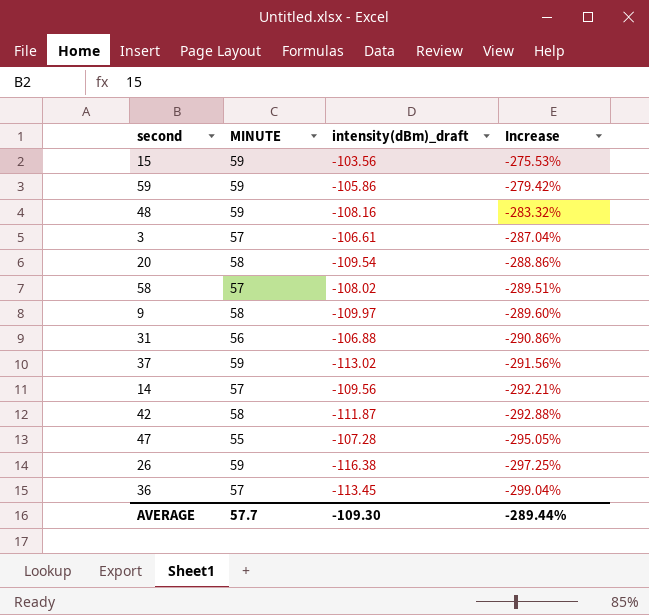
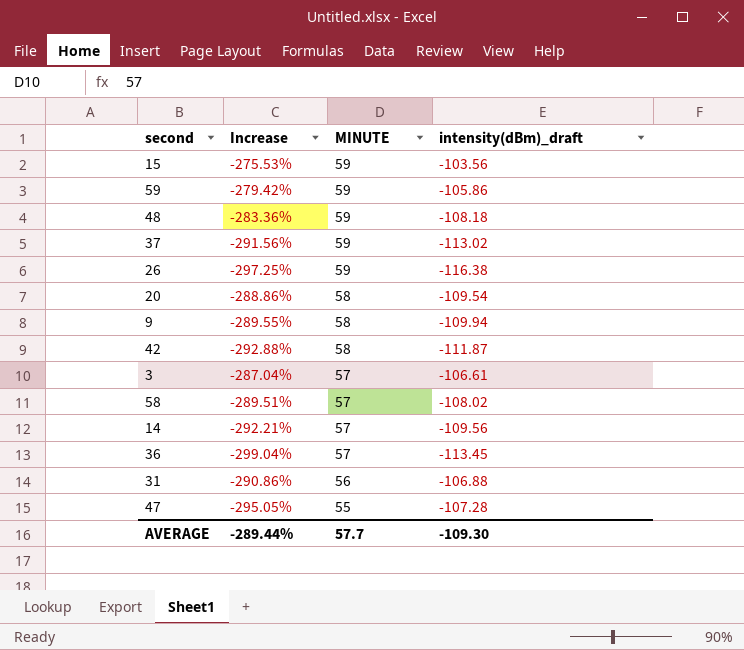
row order: Increase descending -> MINUTE descending
column Increase | position: 4 -> 2
48 | Increase: -283.32% -> -283.36%
48 | intensity(dBm)_draft: -108.16 -> -108.18
9 | Increase: -289.60% -> -289.55%
9 | intensity(dBm)_draft: -109.97 -> -109.94

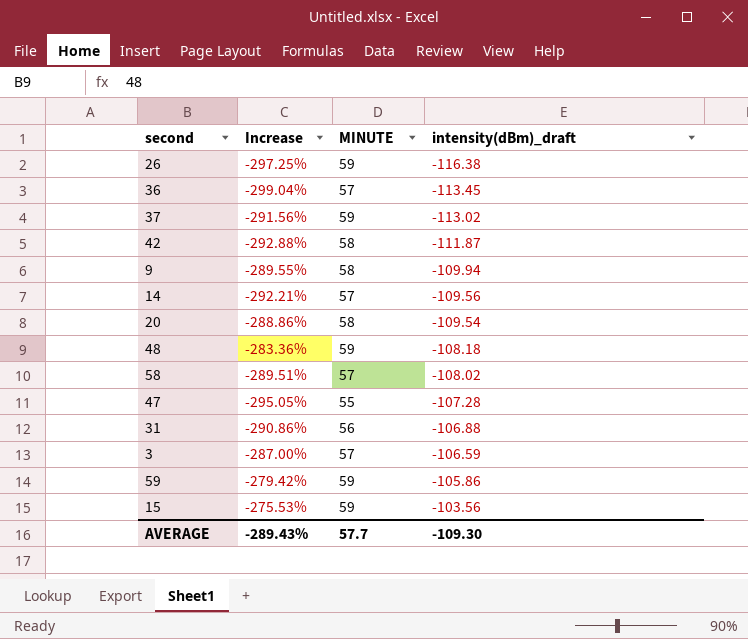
row order: MINUTE descending -> intensity(dBm)_draft ascending
3 | Increase: -287.04% -> -287.00%
3 | intensity(dBm)_draft: -106.61 -> -106.59
AVERAGE | Increase: -289.44% -> -289.43%

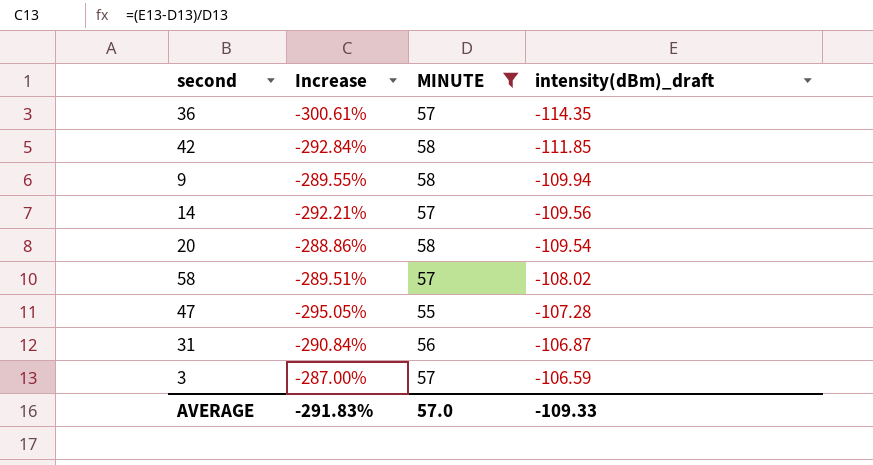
filter: none -> MINUTE != 59
36 | Increase: -299.04% -> -300.61%
36 | intensity(dBm)_draft: -113.45 -> -114.35
42 | Increase: -292.88% -> -292.84%
42 | intensity(dBm)_draft: -111.87 -> -111.85
31 | Increase: -290.86% -> -290.84%
31 | intensity(dBm)_draft: -106.88 -> -106.87
AVERAGE | Increase: -289.43% -> -291.83%
AVERAGE | MINUTE: 57.7 -> 57.0
AVERAGE | intensity(dBm)_draft: -109.30 -> -109.33

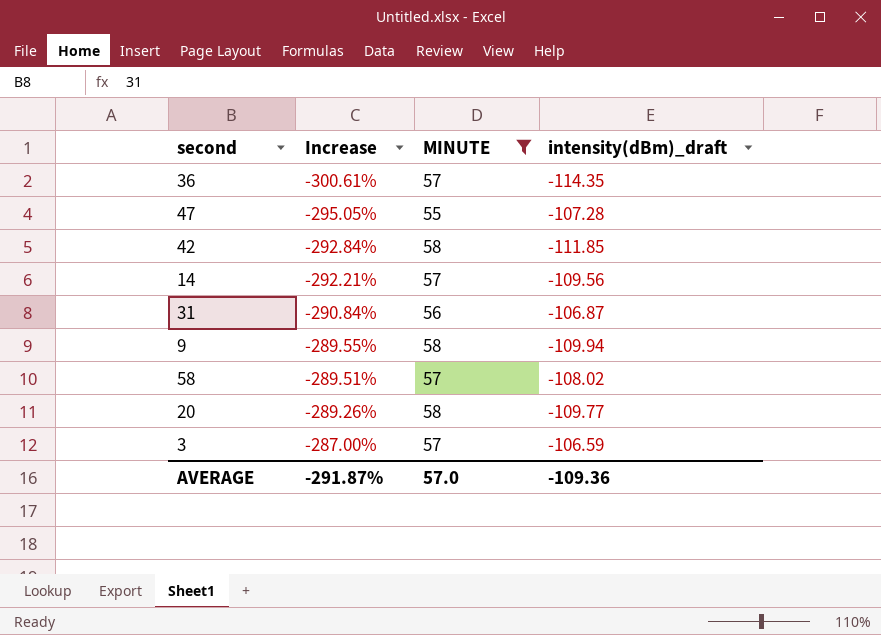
row order: intensity(dBm)_draft ascending -> Increase ascending
20 | Increase: -288.86% -> -289.26%
20 | intensity(dBm)_draft: -109.54 -> -109.77
AVERAGE | Increase: -291.83% -> -291.87%
AVERAGE | intensity(dBm)_draft: -109.33 -> -109.36

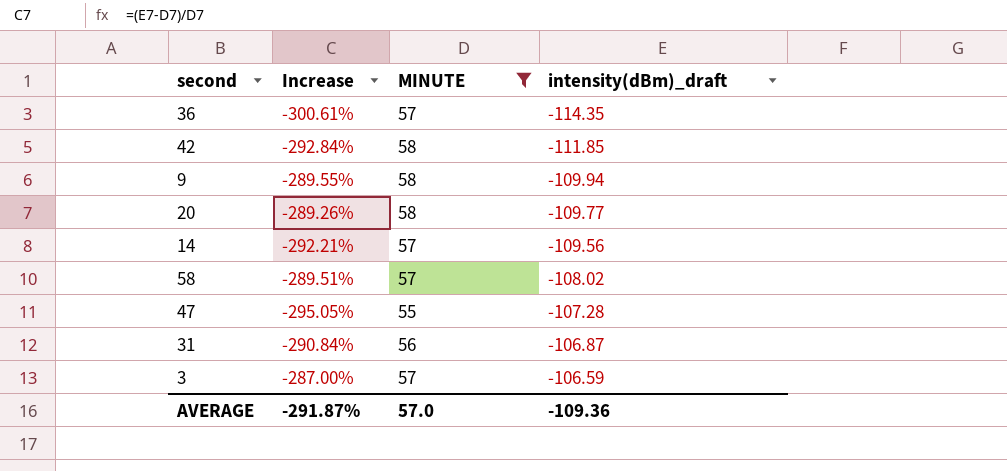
row order: Increase ascending -> intensity(dBm)_draft ascending

